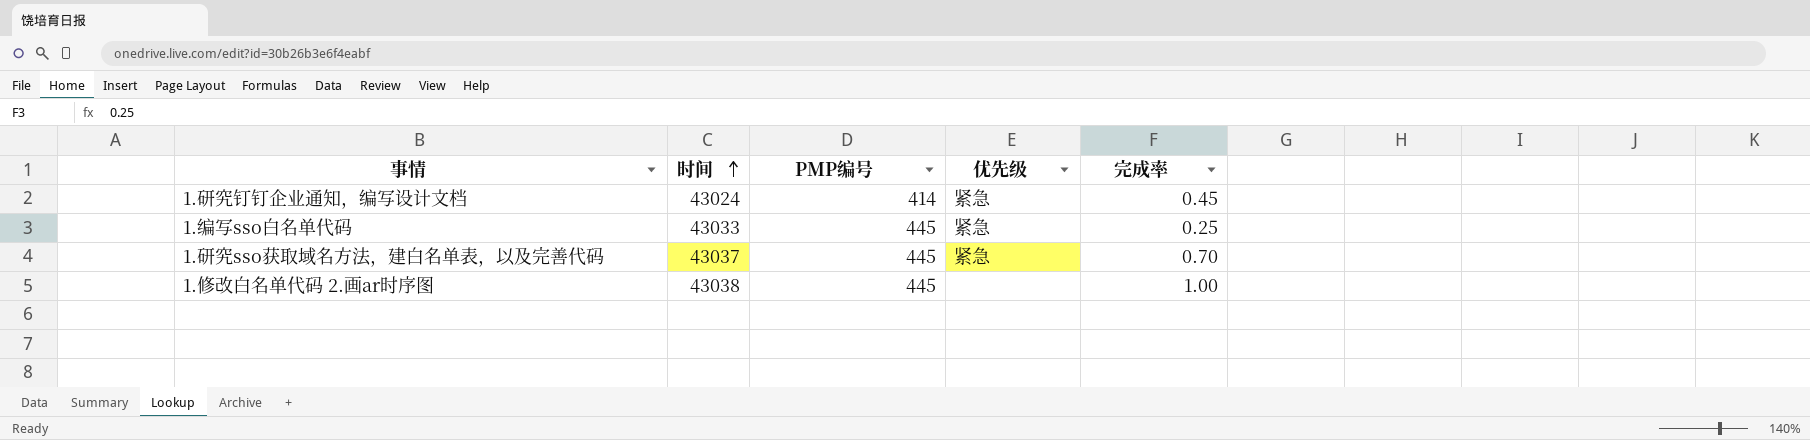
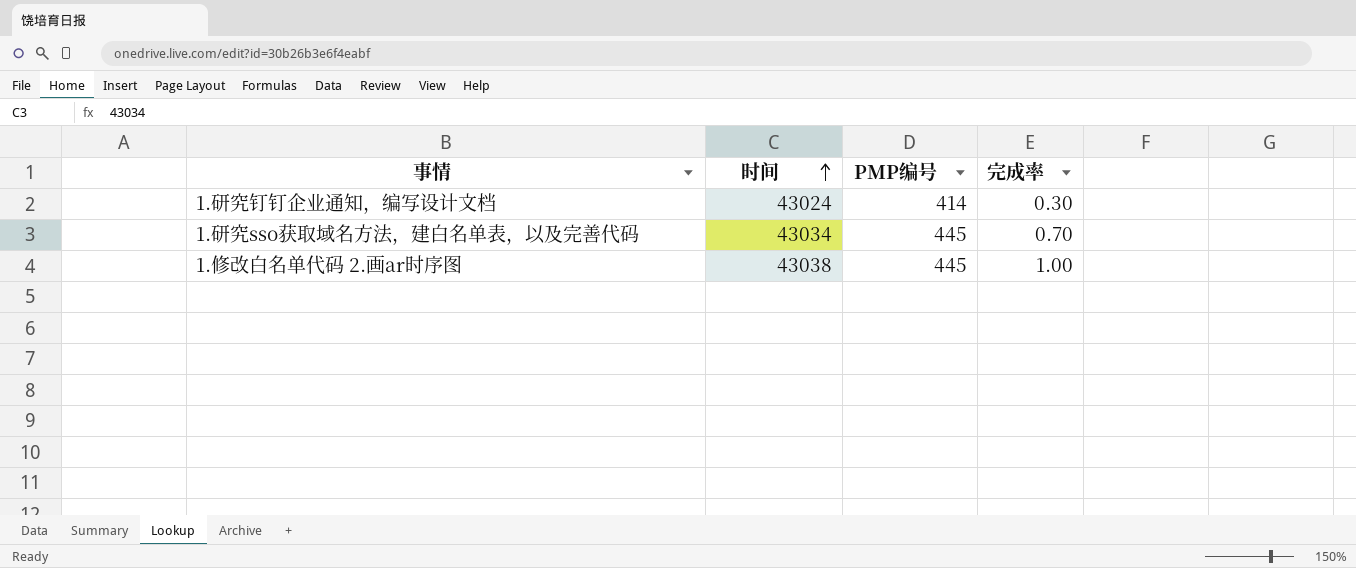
column 优先级 | position: 4 -> none
row 1.编写sso白名单代码: 43033 | 445 | 紧急 | 0.25 -> none
1.研究钉钉企业通知，编写设计文档 | 完成率: 0.45 -> 0.30
1.研究sso获取域名方法，建白名单表，以及完善代码 | 时间: 43037 -> 43034

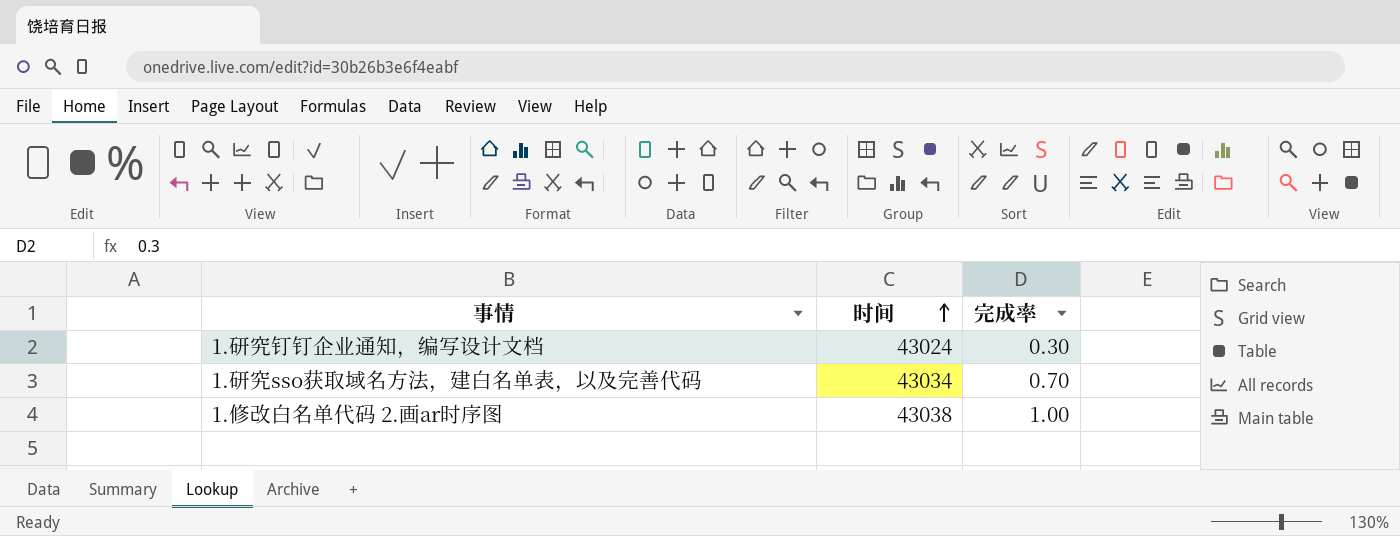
column PMP编号 | position: 3 -> none

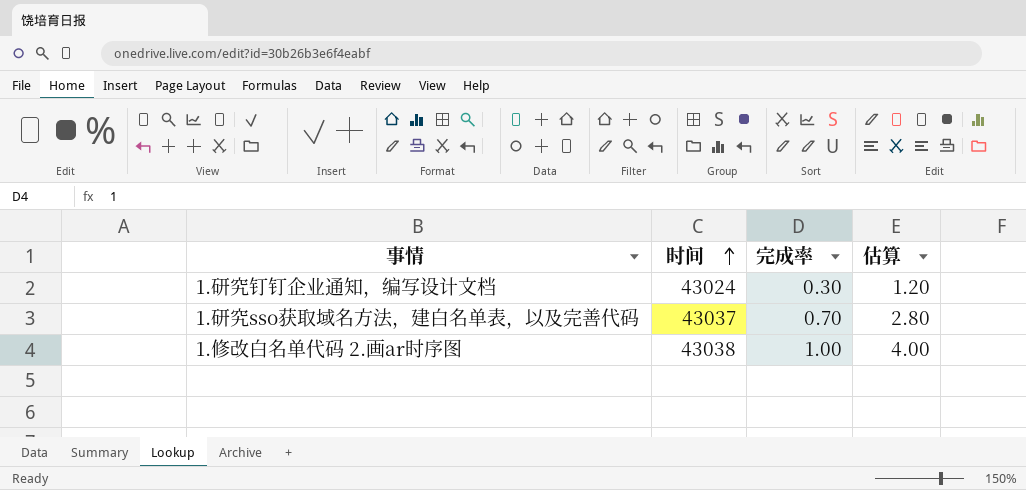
column 估算 | formula: none -> [完成率] * 4
1.研究sso获取域名方法，建白名单表，以及完善代码 | 时间: 43034 -> 43037

